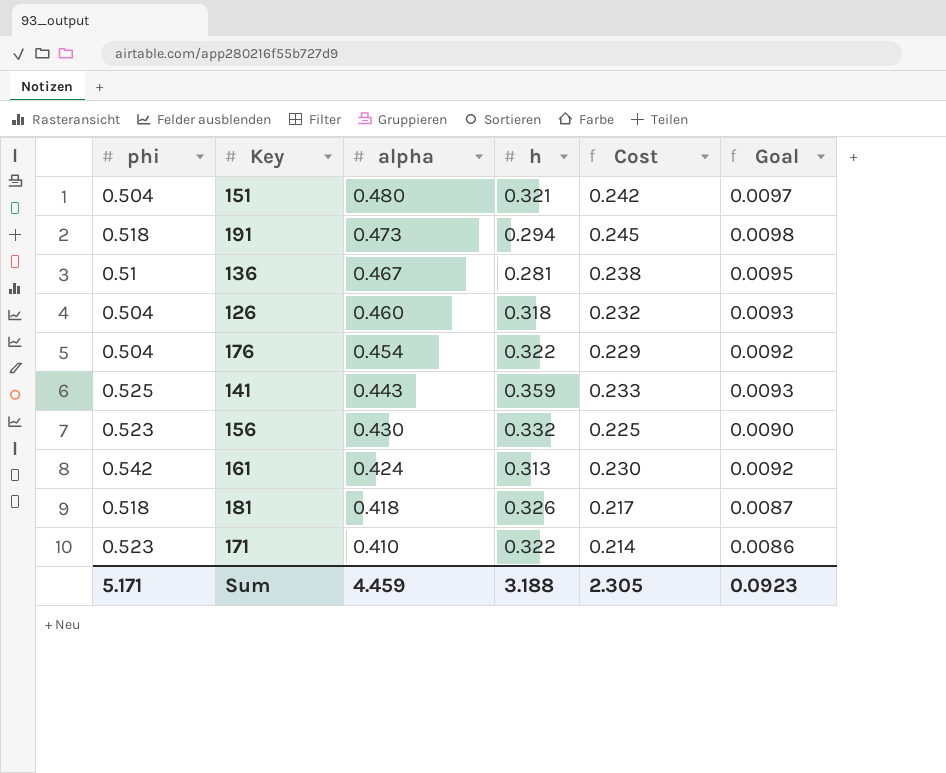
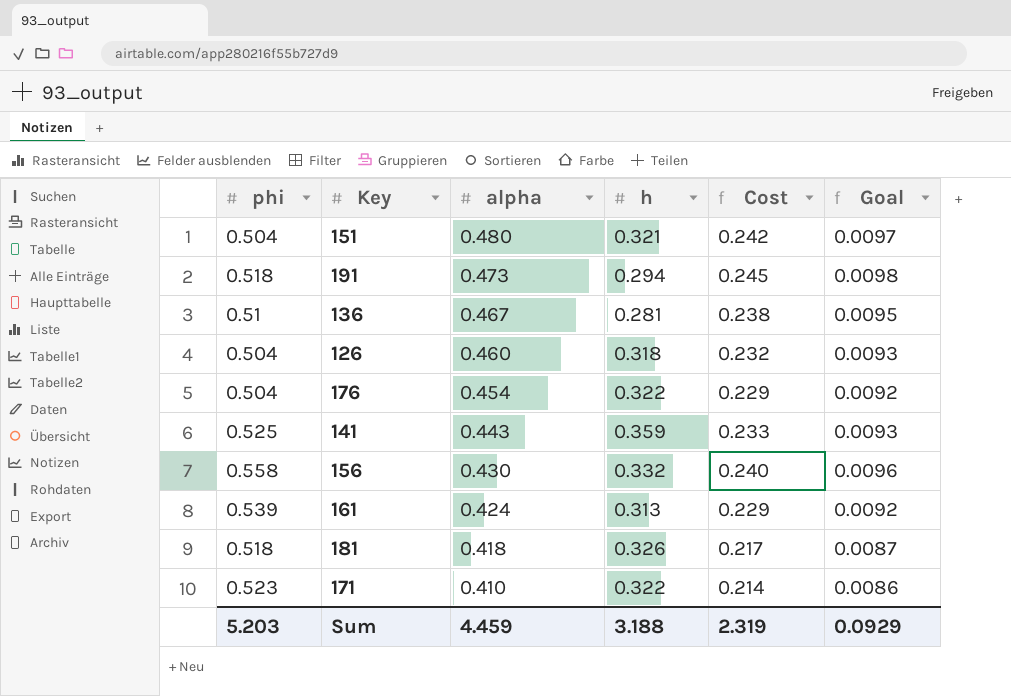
156 | phi: 0.523 -> 0.558
156 | Cost: 0.225 -> 0.240
156 | Goal: 0.0090 -> 0.0096
161 | phi: 0.542 -> 0.539
161 | Cost: 0.230 -> 0.229
Sum | phi: 5.171 -> 5.203
Sum | Cost: 2.305 -> 2.319
Sum | Goal: 0.0923 -> 0.0929

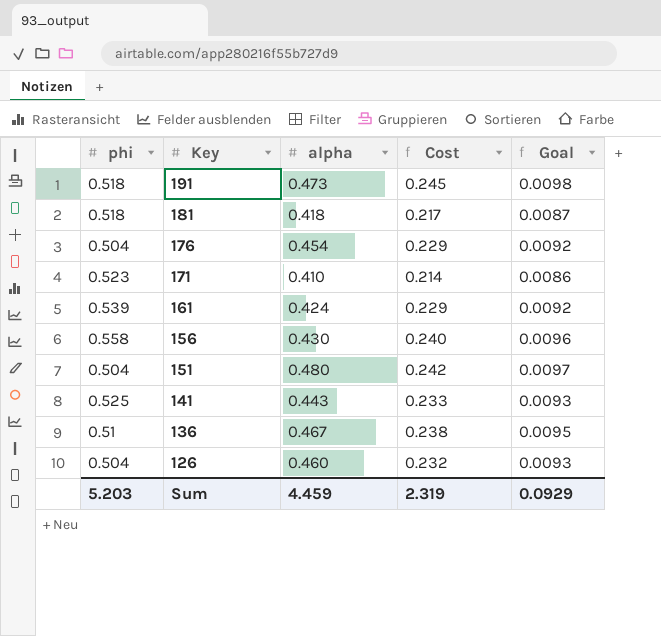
row order: alpha descending -> Key descending
column h | position: 4 -> none

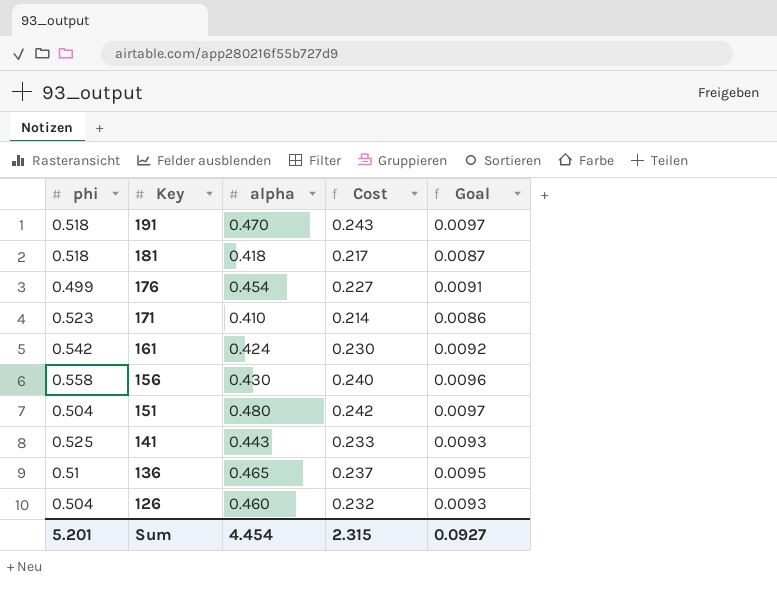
191 | alpha: 0.473 -> 0.470
191 | Cost: 0.245 -> 0.243
191 | Goal: 0.0098 -> 0.0097
176 | phi: 0.504 -> 0.499
176 | Cost: 0.229 -> 0.227
176 | Goal: 0.0092 -> 0.0091
161 | phi: 0.539 -> 0.542
161 | Cost: 0.229 -> 0.230
136 | alpha: 0.467 -> 0.465
136 | Cost: 0.238 -> 0.237
Sum | phi: 5.203 -> 5.201
Sum | alpha: 4.459 -> 4.454
Sum | Cost: 2.319 -> 2.315
Sum | Goal: 0.0929 -> 0.0927

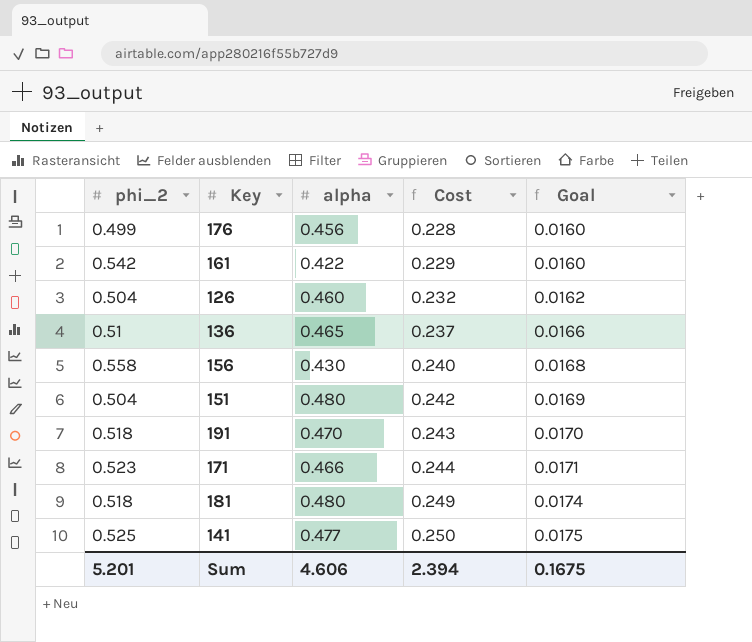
row order: Key descending -> Cost ascending
column name: phi -> phi_2
column Goal | formula: [Cost] * 0.04 -> [Cost] * 0.07
176 | alpha: 0.454 -> 0.456
176 | Cost: 0.227 -> 0.228
161 | alpha: 0.424 -> 0.422
161 | Cost: 0.230 -> 0.229
171 | alpha: 0.410 -> 0.466
171 | Cost: 0.214 -> 0.244
181 | alpha: 0.418 -> 0.480
181 | Cost: 0.217 -> 0.249
141 | alpha: 0.443 -> 0.477
141 | Cost: 0.233 -> 0.250
Sum | alpha: 4.454 -> 4.606
Sum | Cost: 2.315 -> 2.394
Sum | Goal: 0.0927 -> 0.1675

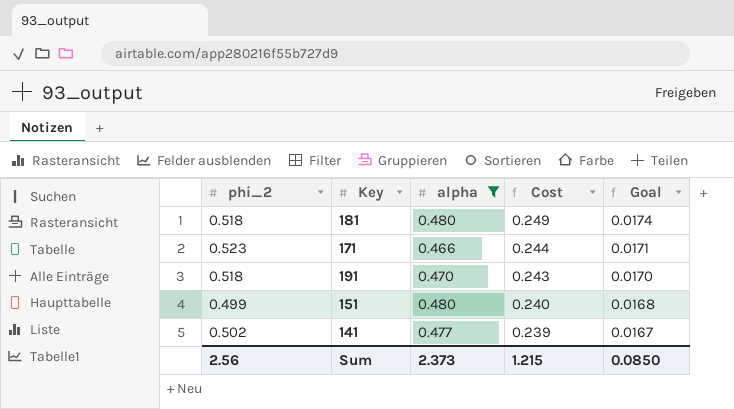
filter: none -> alpha >= 0.466
row order: Cost ascending -> Cost descending
151 | phi_2: 0.504 -> 0.499
151 | Cost: 0.242 -> 0.240
151 | Goal: 0.0169 -> 0.0168
141 | phi_2: 0.525 -> 0.502
141 | Cost: 0.250 -> 0.239
141 | Goal: 0.0175 -> 0.0167
Sum | phi_2: 5.201 -> 2.56
Sum | alpha: 4.606 -> 2.373
Sum | Cost: 2.394 -> 1.215
Sum | Goal: 0.1675 -> 0.0850

